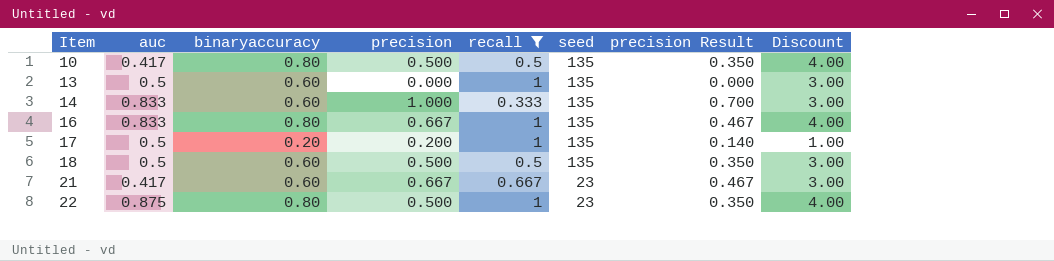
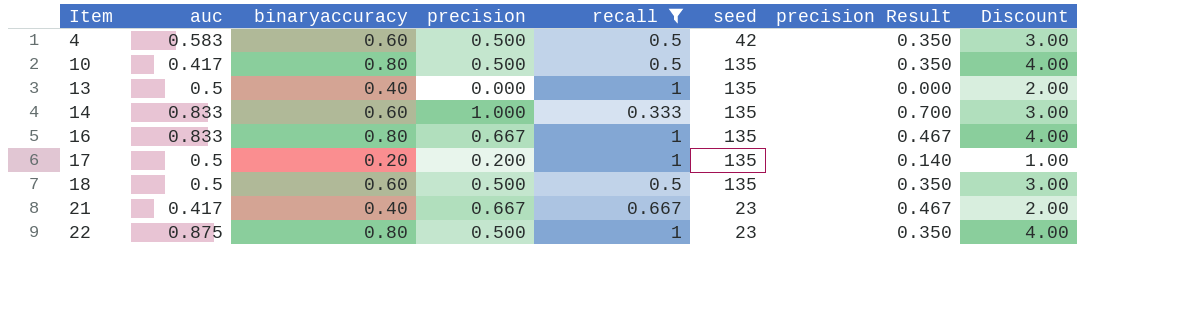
row 4: none -> 0.583 | 0.60 | 0.500 | 0.5 | 42 | 0.350 | 3.00
13 | binaryaccuracy: 0.60 -> 0.40
13 | Discount: 3.00 -> 2.00
21 | binaryaccuracy: 0.60 -> 0.40
21 | Discount: 3.00 -> 2.00

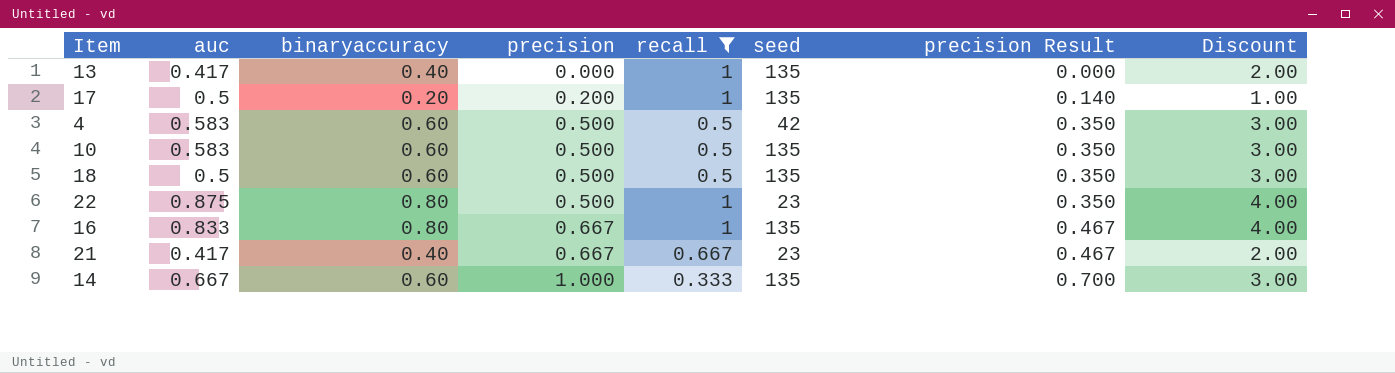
row order: Item ascending -> precision ascending
13 | auc: 0.5 -> 0.417
10 | auc: 0.417 -> 0.583
10 | binaryaccuracy: 0.80 -> 0.60
10 | Discount: 4.00 -> 3.00
14 | auc: 0.833 -> 0.667

